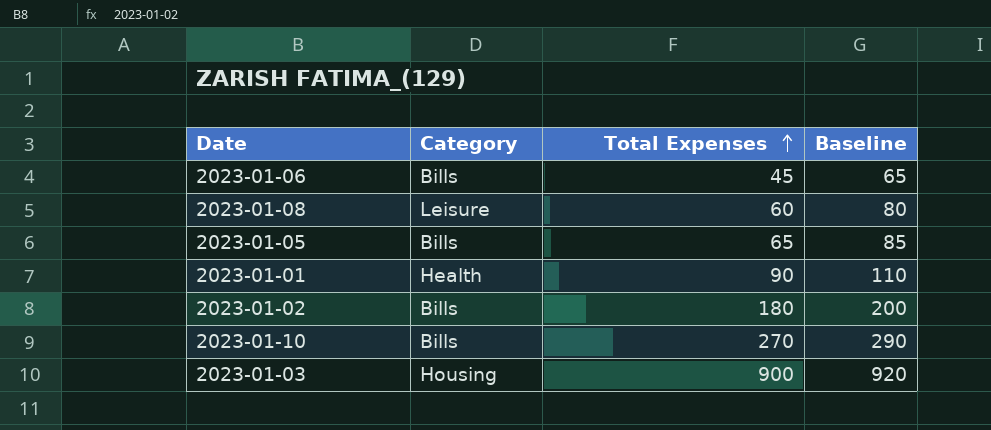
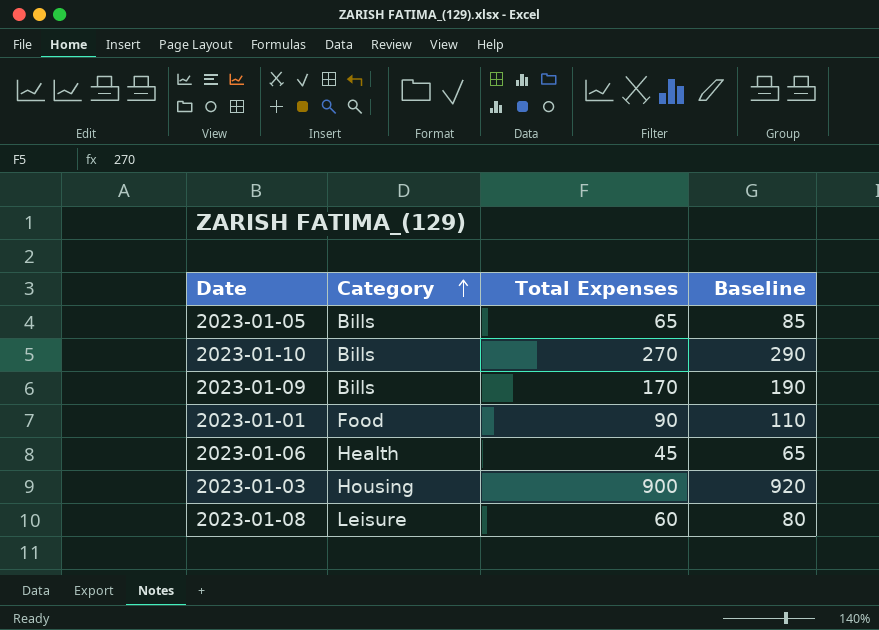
row order: Total Expenses ascending -> Category ascending
row 2023-01-02: Bills | 180 | 200 -> none
row 2023-01-09: none -> Bills | 170 | 190
2023-01-01 | Category: Health -> Food
2023-01-06 | Category: Bills -> Health

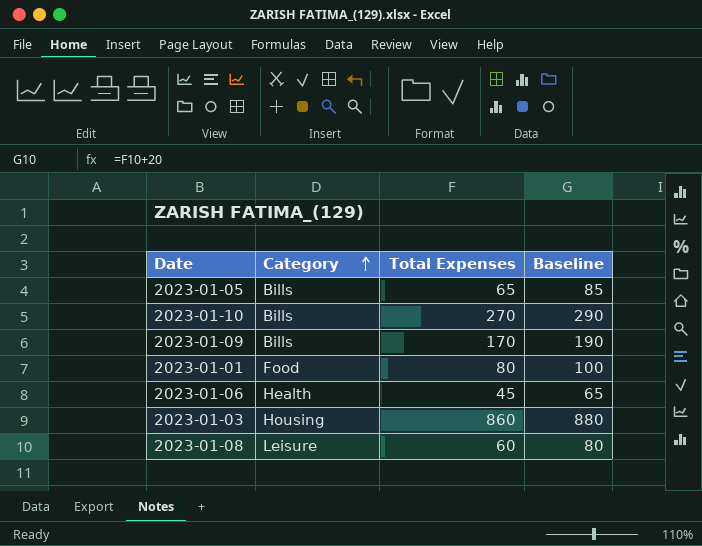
2023-01-01 | Total Expenses: 90 -> 80
2023-01-01 | Baseline: 110 -> 100
2023-01-03 | Total Expenses: 900 -> 860
2023-01-03 | Baseline: 920 -> 880

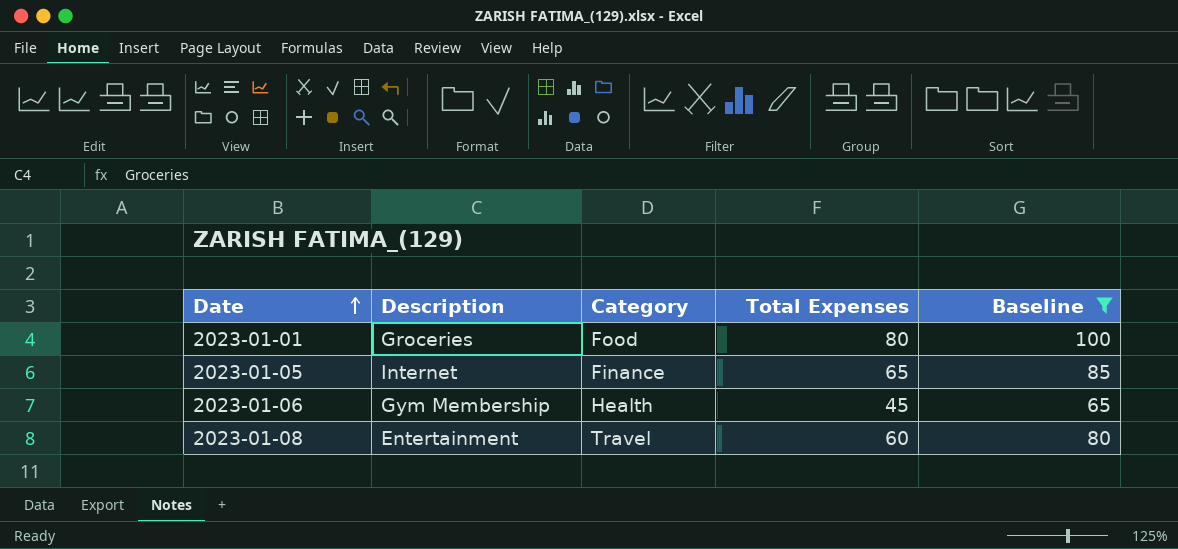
filter: none -> Baseline <= 100
row order: Category ascending -> Date ascending
column Description | position: none -> 2
2023-01-05 | Category: Bills -> Finance
2023-01-08 | Category: Leisure -> Travel

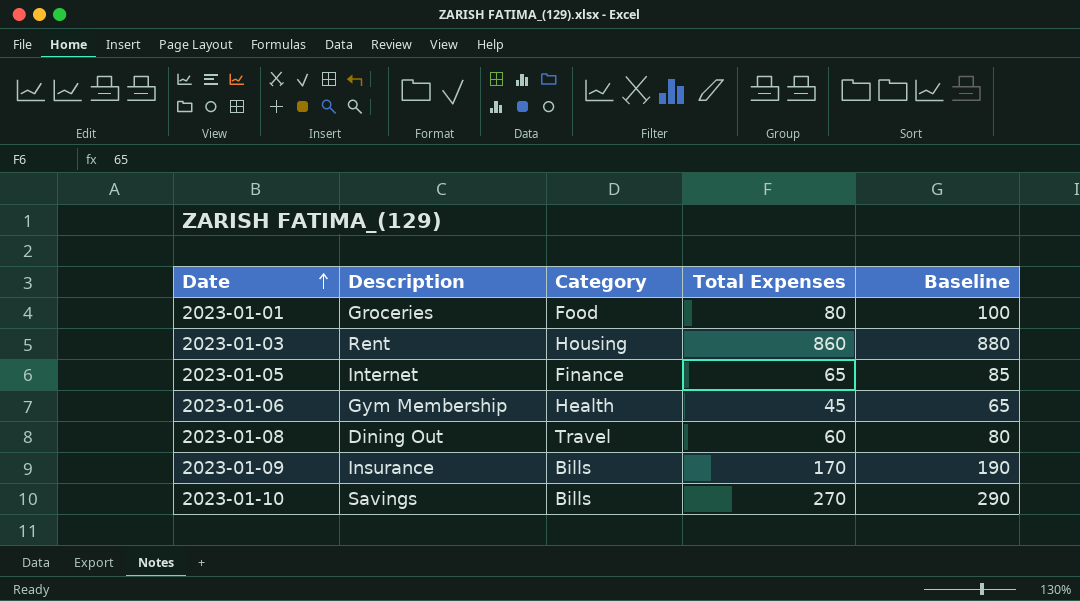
filter: Baseline <= 100 -> none
2023-01-08 | Description: Entertainment -> Dining Out

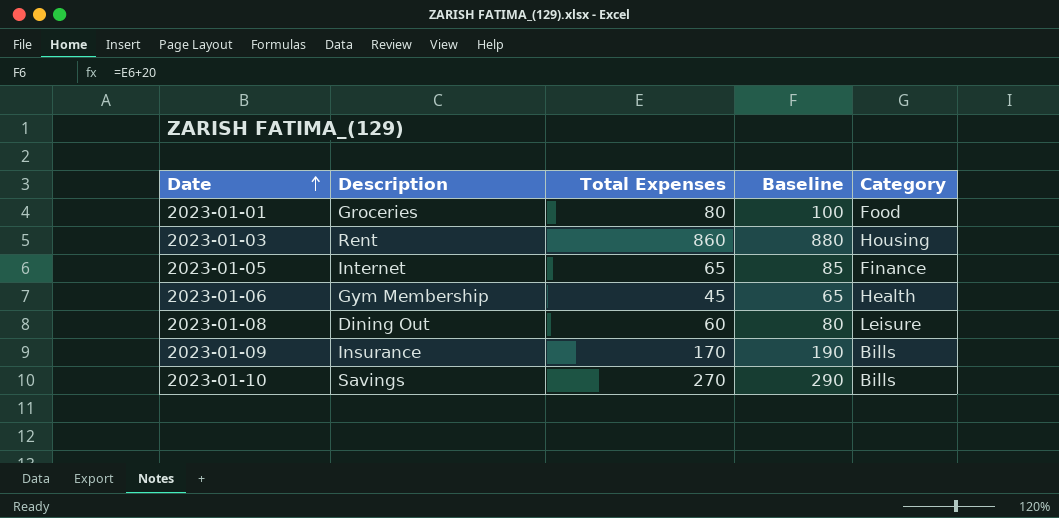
column Category | position: 3 -> 5
2023-01-08 | Category: Travel -> Leisure

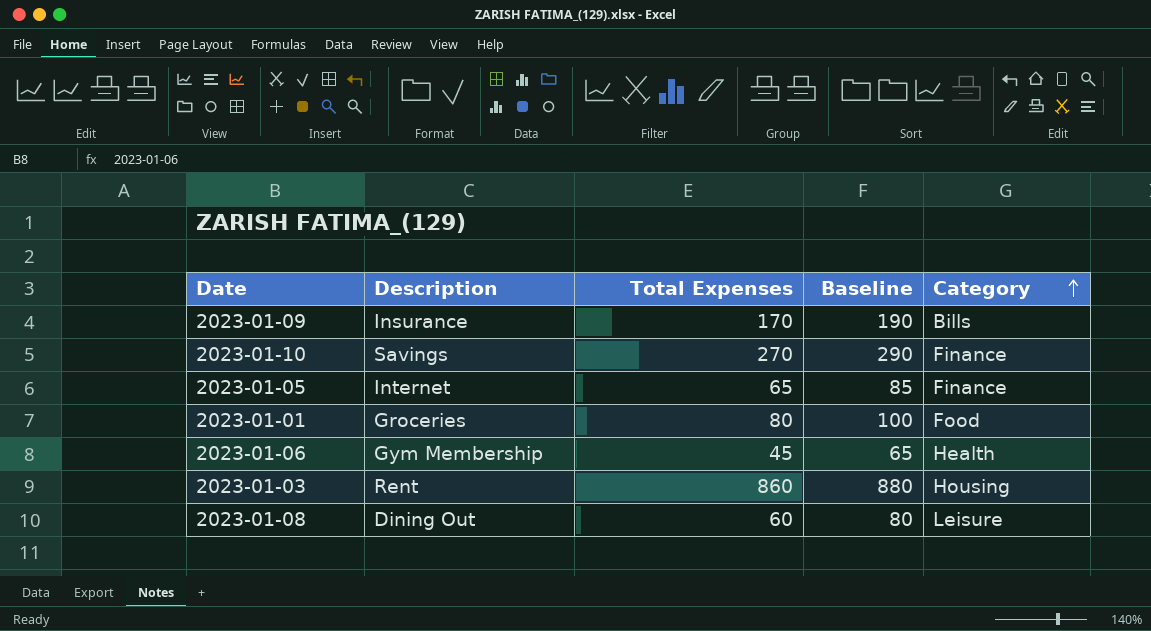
row order: Date ascending -> Category ascending
2023-01-10 | Category: Bills -> Finance

